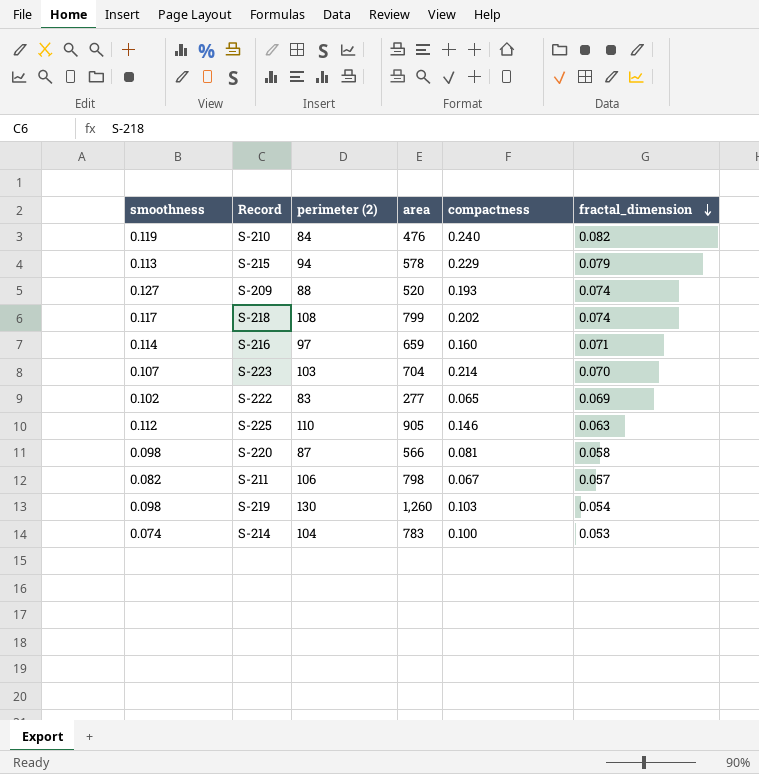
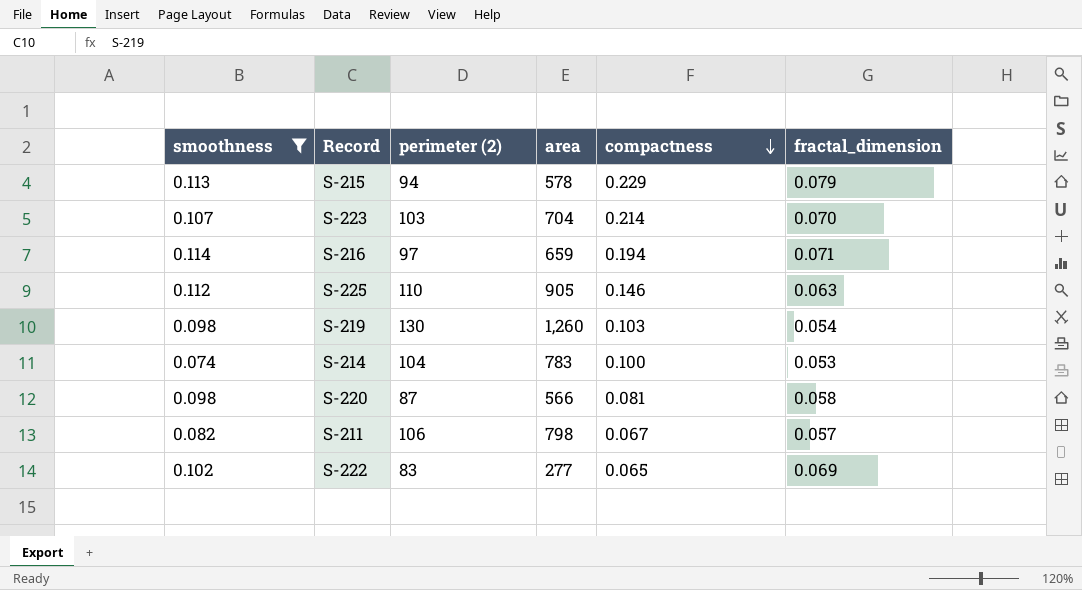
filter: none -> smoothness <= 0.114
row order: fractal_dimension descending -> compactness descending
S-216 | compactness: 0.160 -> 0.194

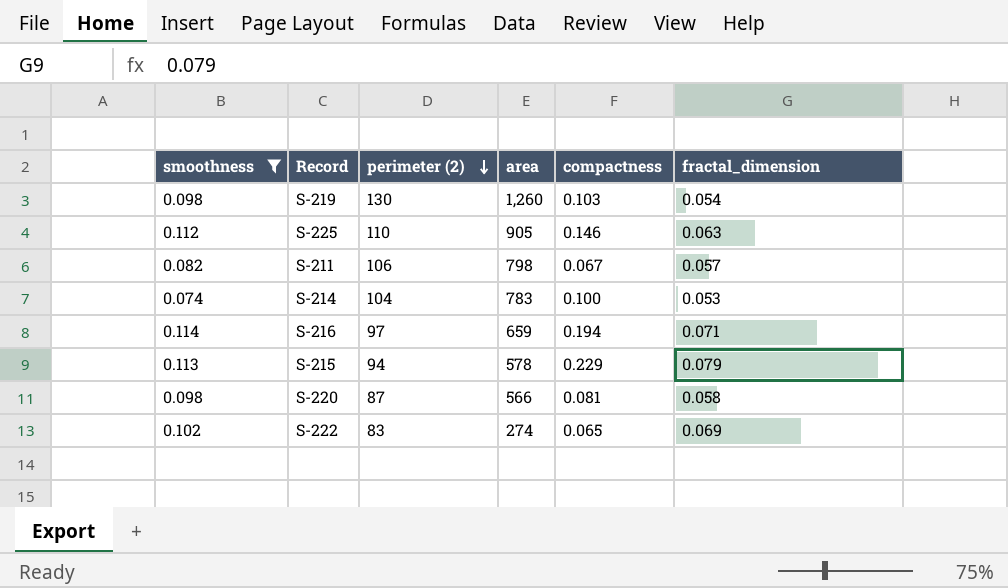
row order: compactness descending -> perimeter (2) descending
row S-223: 0.107 | 103 | 704 | 0.214 | 0.070 -> none
S-222 | area: 277 -> 274

